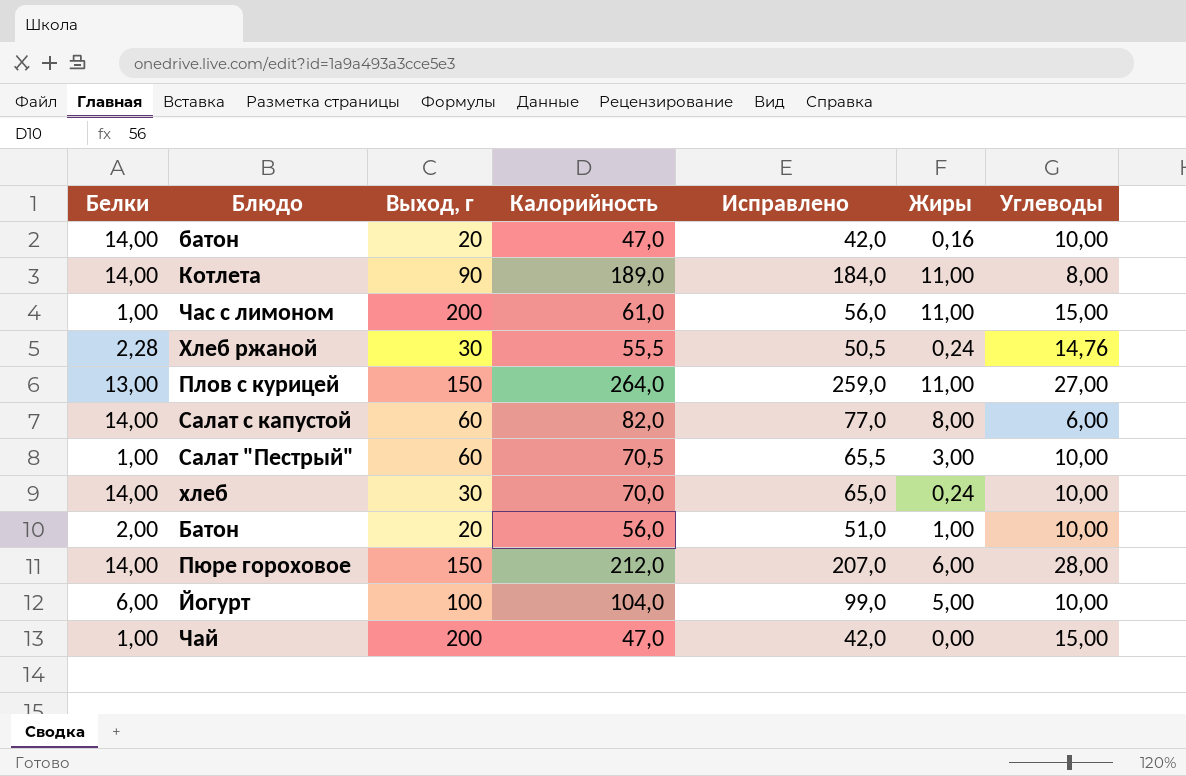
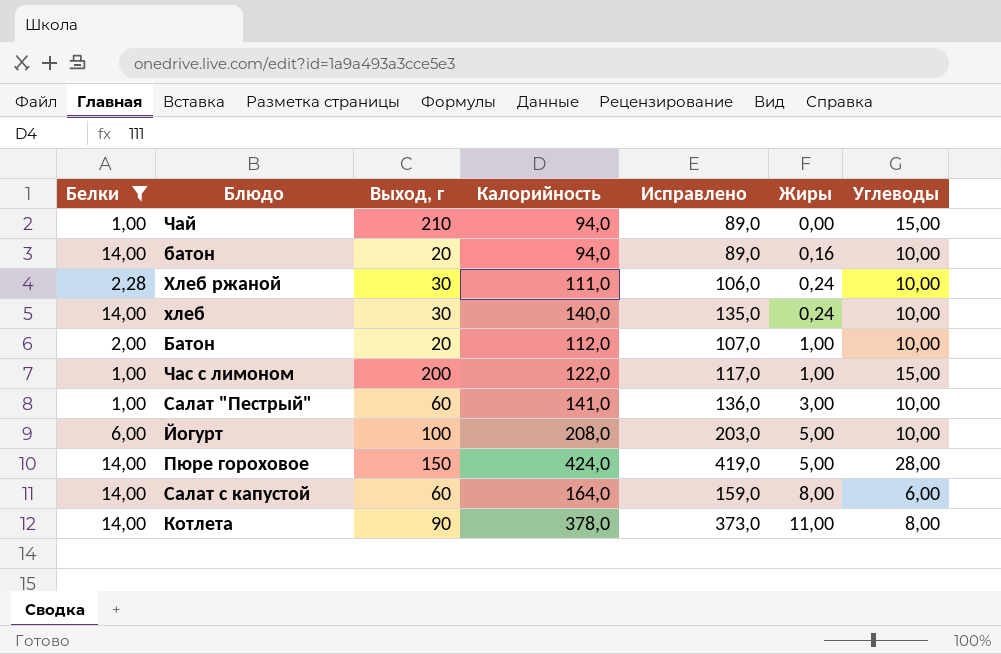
filter: none -> Белки != 13,00
row order: none -> Жиры ascending
Чай | Выход, г: 200 -> 210
Чай | Калорийность: 47,0 -> 94,0
Чай | Исправлено: 42,0 -> 89,0
батон | Калорийность: 47,0 -> 94,0
батон | Исправлено: 42,0 -> 89,0
Хлеб ржаной | Калорийность: 55,5 -> 111,0
Хлеб ржаной | Исправлено: 50,5 -> 106,0
Хлеб ржаной | Углеводы: 14,76 -> 10,00
хлеб | Калорийность: 70,0 -> 140,0
хлеб | Исправлено: 65,0 -> 135,0
Батон | Калорийность: 56,0 -> 112,0
Батон | Исправлено: 51,0 -> 107,0
Час с лимоном | Калорийность: 61,0 -> 122,0
Час с лимоном | Исправлено: 56,0 -> 117,0
Час с лимоном | Жиры: 11,00 -> 1,00
Салат "Пестрый" | Калорийность: 70,5 -> 141,0
Салат "Пестрый" | Исправлено: 65,5 -> 136,0
Йогурт | Калорийность: 104,0 -> 208,0
Йогурт | Исправлено: 99,0 -> 203,0
Пюре гороховое | Калорийность: 212,0 -> 424,0
Пюре гороховое | Исправлено: 207,0 -> 419,0
Пюре гороховое | Жиры: 6,00 -> 5,00
Салат с капустой | Калорийность: 82,0 -> 164,0
Салат с капустой | Исправлено: 77,0 -> 159,0
Котлета | Калорийность: 189,0 -> 378,0
Котлета | Исправлено: 184,0 -> 373,0

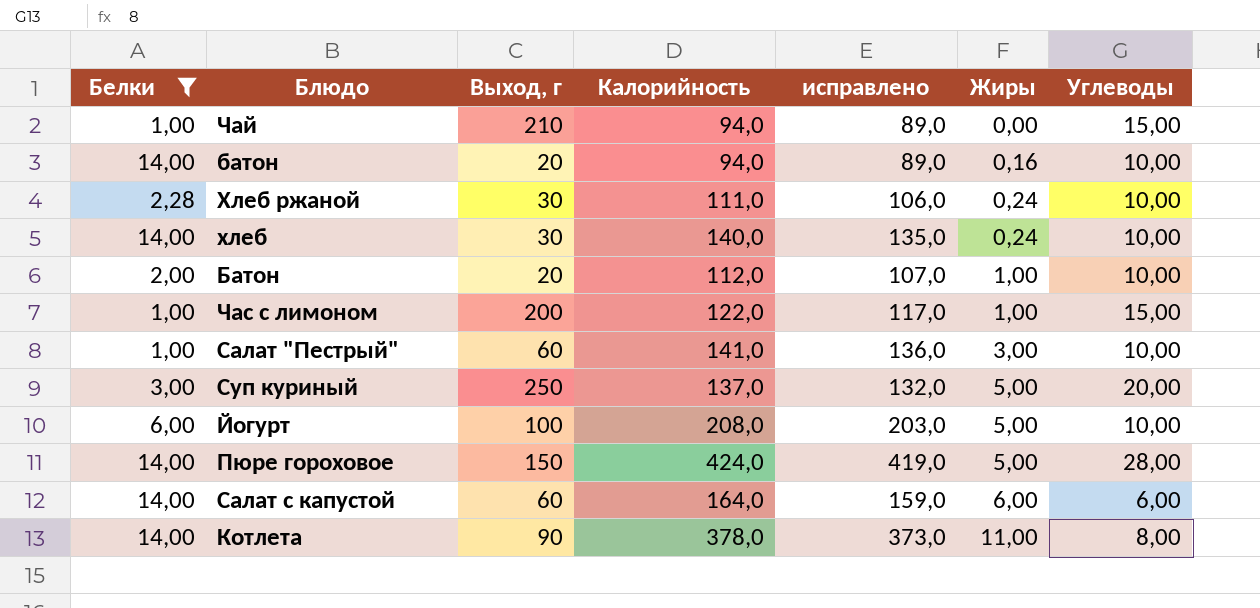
column name: Исправлено -> исправлено
row Суп куриный: none -> 3,00 | 250 | 137,0 | 132,0 | 5,00 | 20,00
Салат с капустой | Жиры: 8,00 -> 6,00

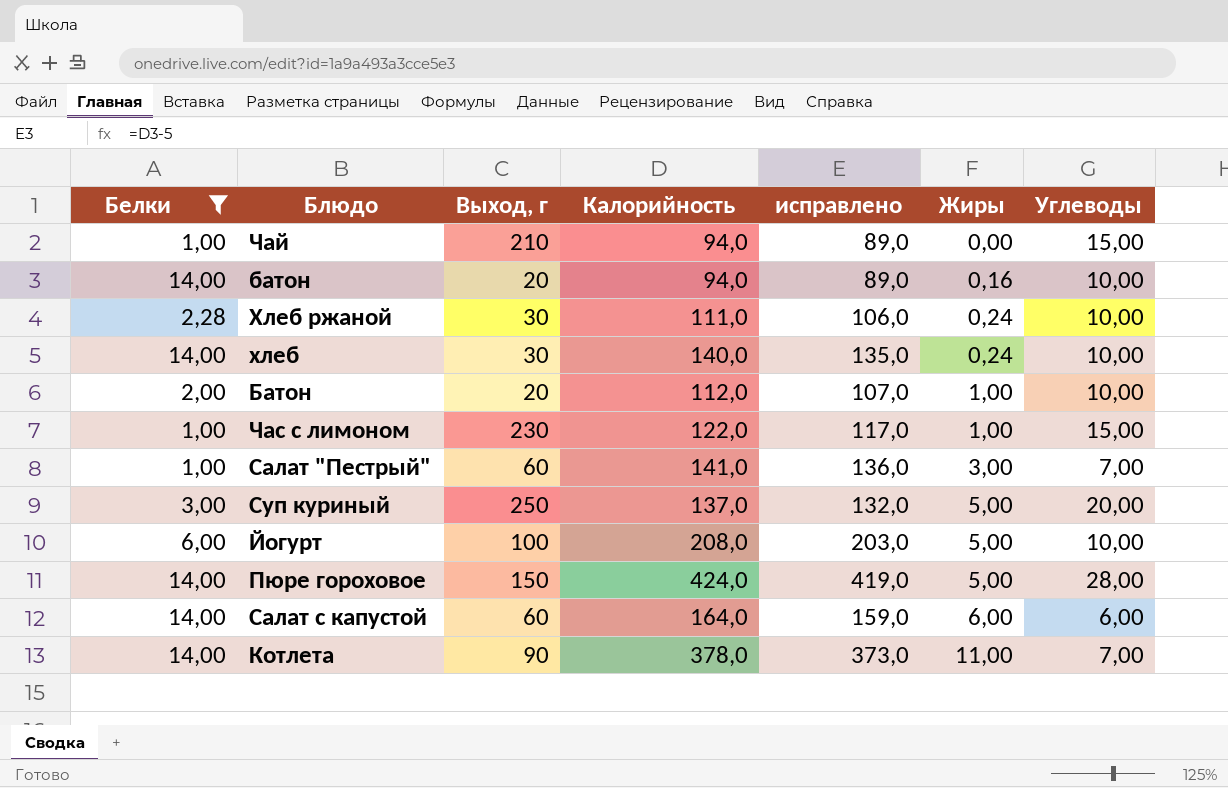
Час с лимоном | Выход, г: 200 -> 230
Салат "Пестрый" | Углеводы: 10,00 -> 7,00
Котлета | Углеводы: 8,00 -> 7,00

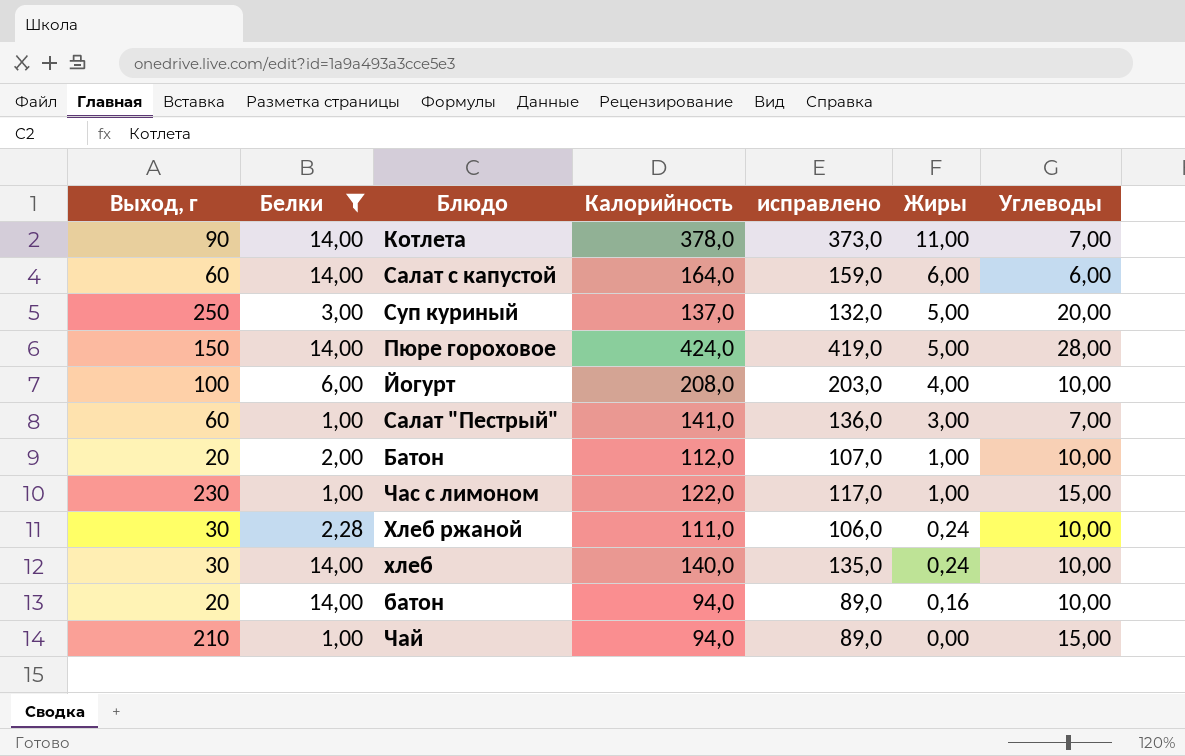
row order: Жиры ascending -> Жиры descending
column Выход, г | position: 3 -> 1
Йогурт | Жиры: 5,00 -> 4,00

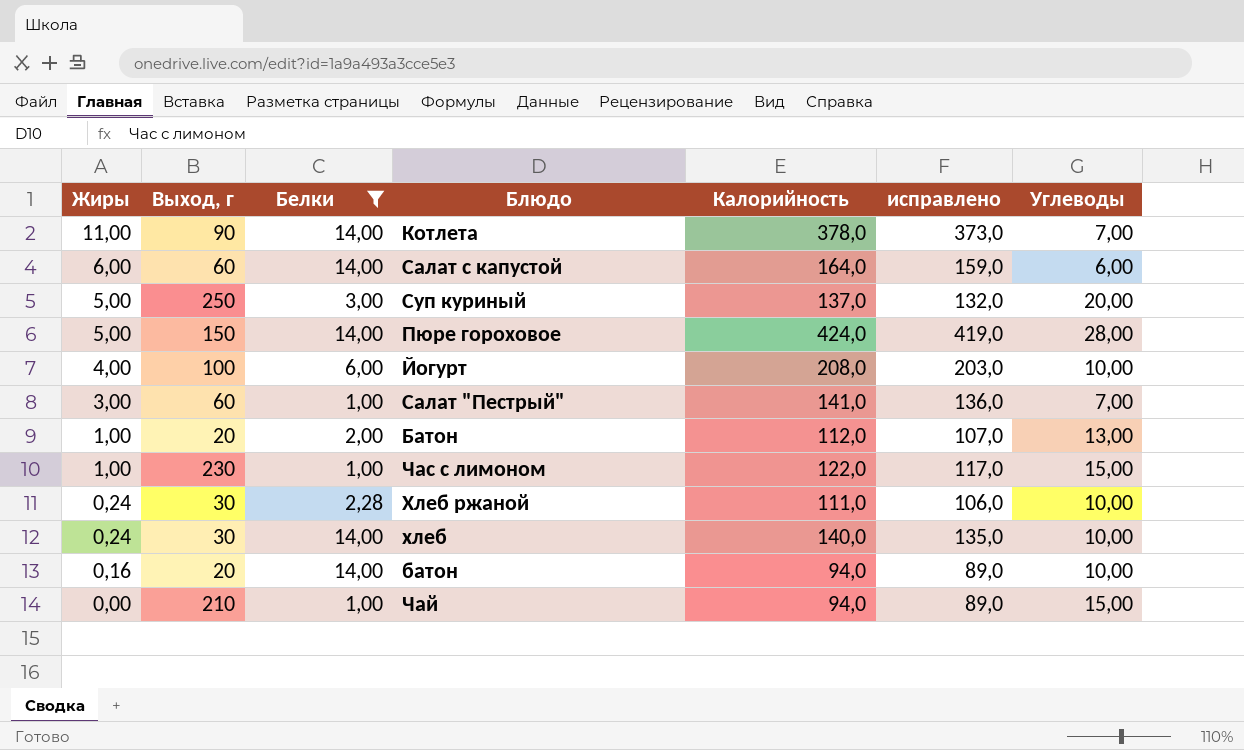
column Жиры | position: 6 -> 1
Батон | Углеводы: 10,00 -> 13,00

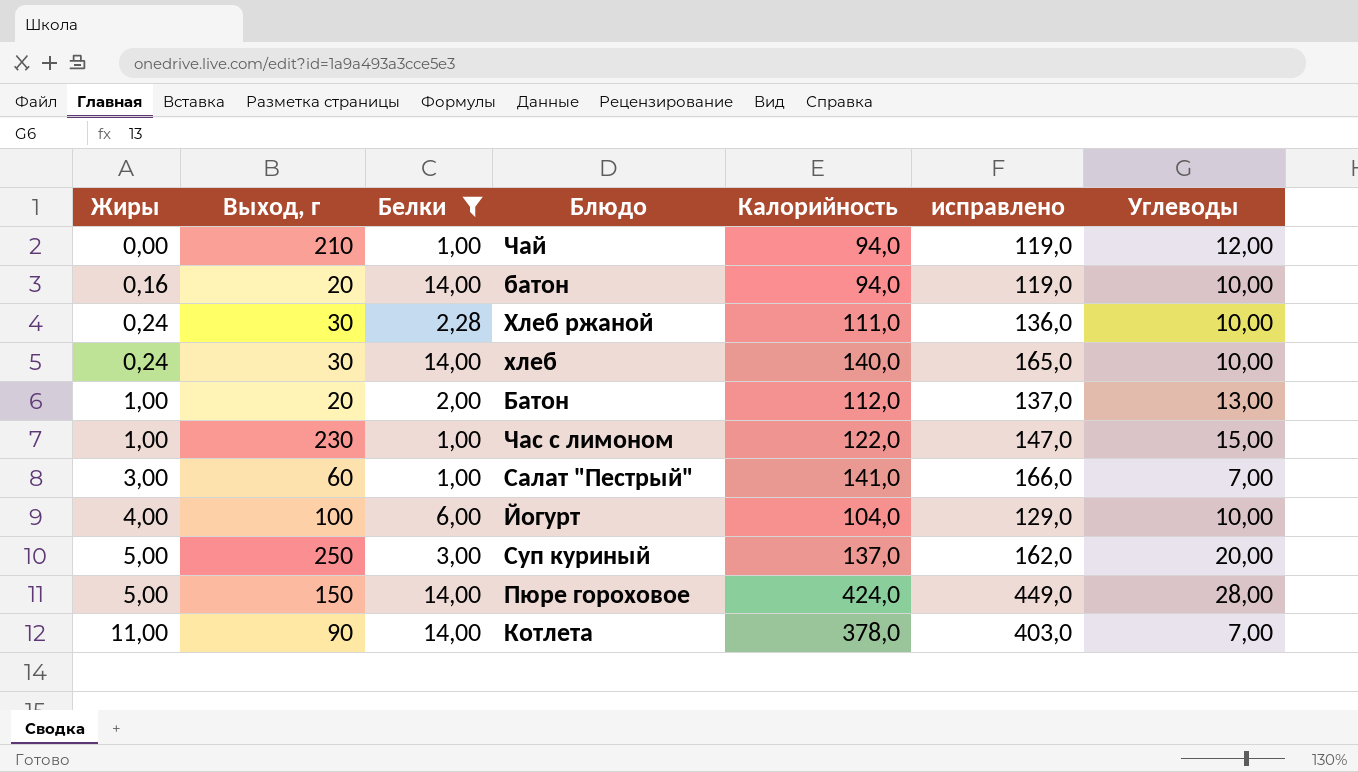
row order: Жиры descending -> Жиры ascending
column исправлено | formula: [Калорийность] - 5 -> [Калорийность] + 25
row Салат с капустой: 6,00 | 60 | 14,00 | 164,0 | 159,0 | 6,00 -> none
Чай | Углеводы: 15,00 -> 12,00
Йогурт | Калорийность: 208,0 -> 104,0

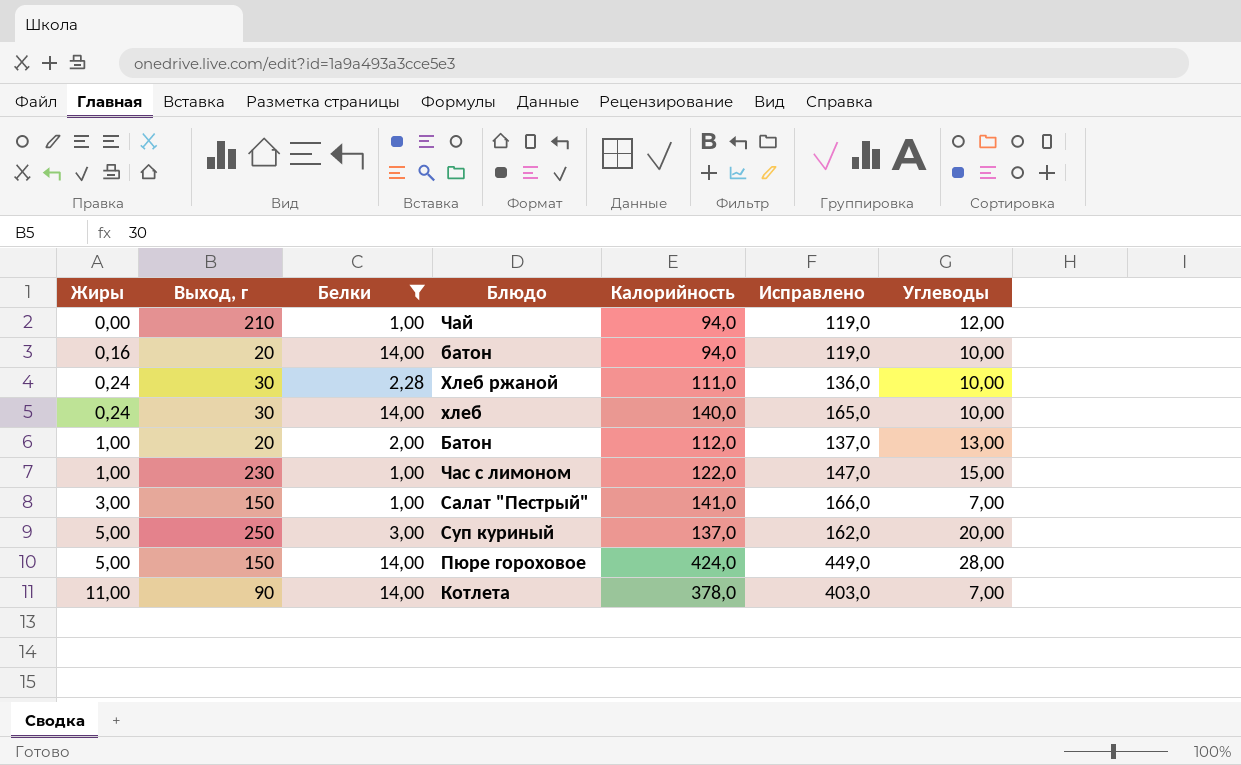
column name: исправлено -> Исправлено
row Йогурт: 4,00 | 100 | 6,00 | 104,0 | 129,0 | 10,00 -> none
Салат "Пестрый" | Выход, г: 60 -> 150

